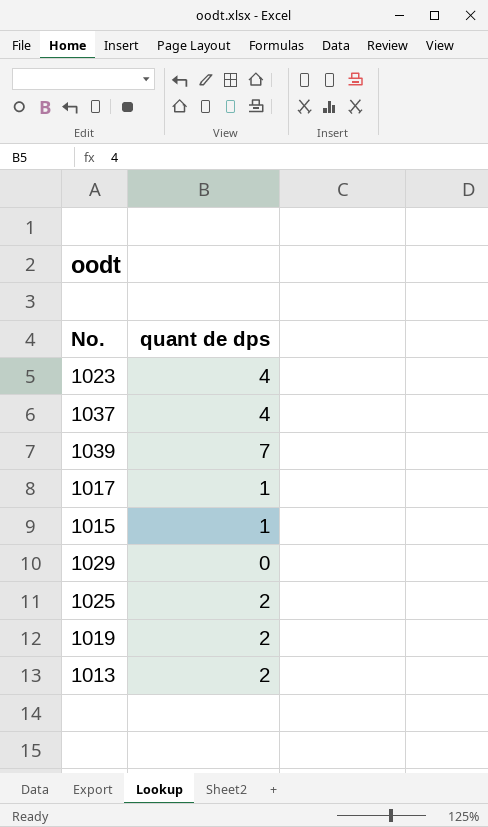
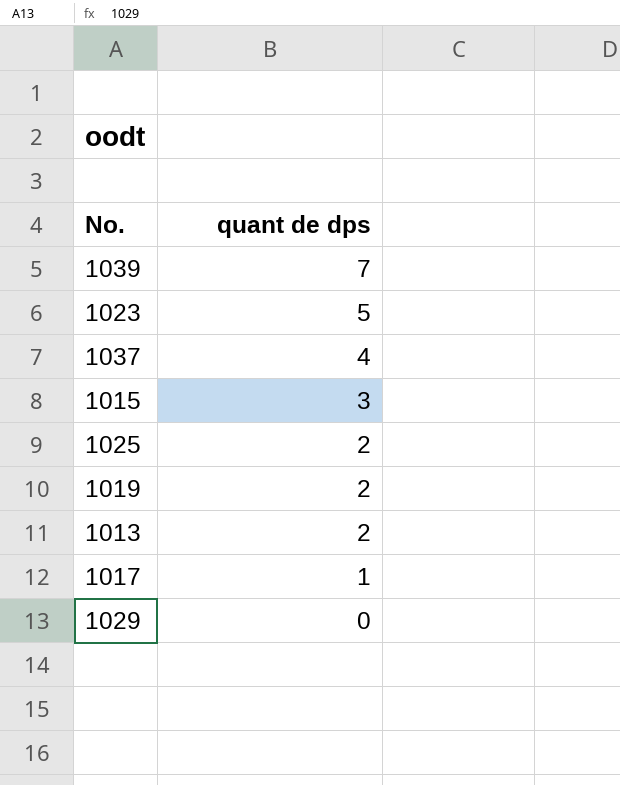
row order: none -> quant de dps descending
1023 | quant de dps: 4 -> 5
1015 | quant de dps: 1 -> 3

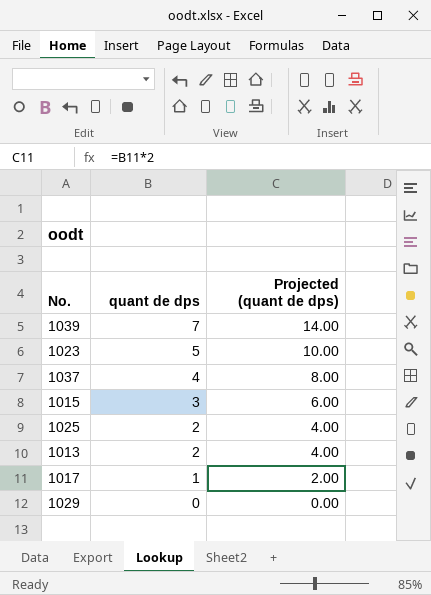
column Projected (quant de dps) | formula: none -> [quant de dps] * 2
row 1019: 2 -> none

